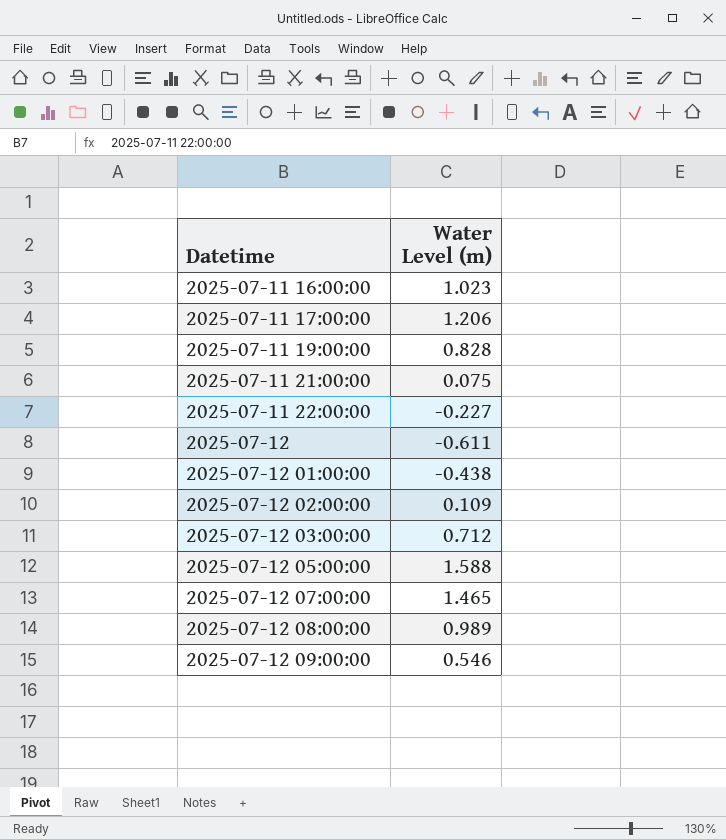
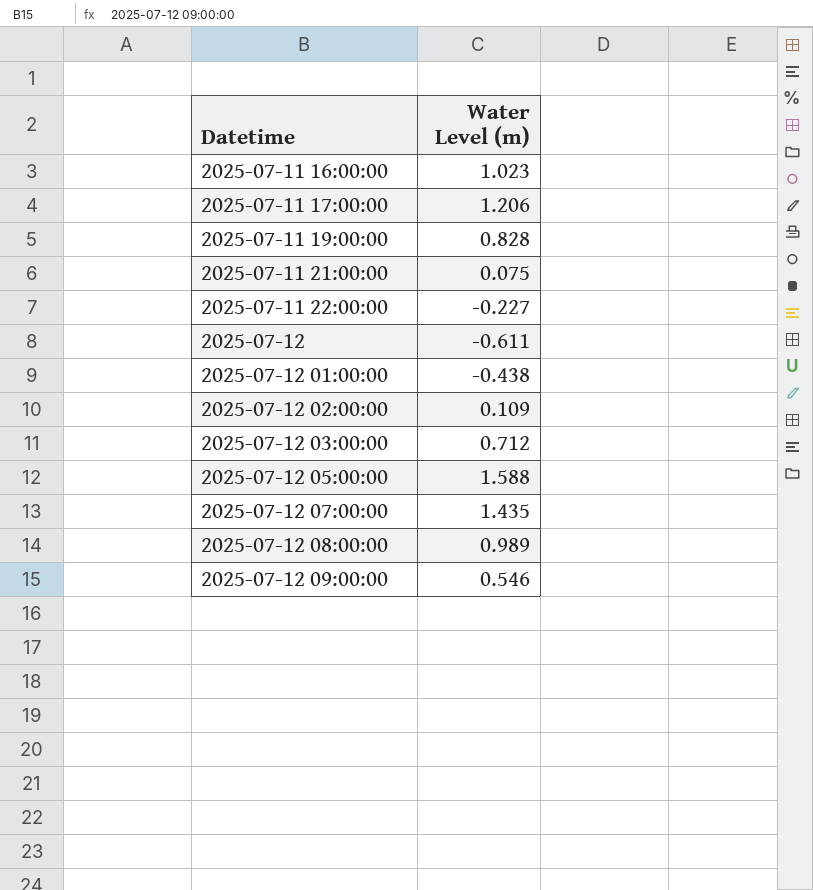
2025-07-12 07:00:00 | Water Level (m): 1.465 -> 1.435

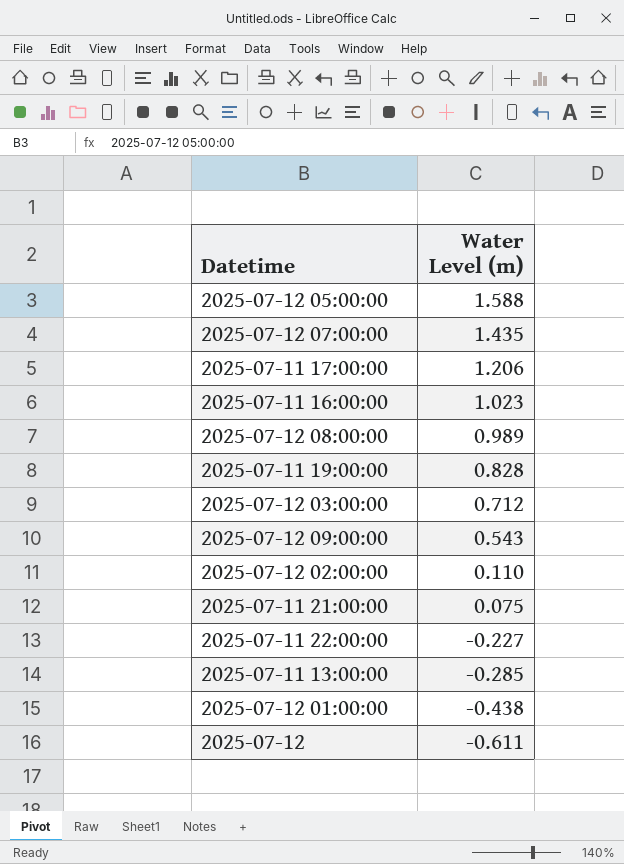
row order: Datetime ascending -> Water Level (m) descending
2025-07-12 09:00:00 | Water Level (m): 0.546 -> 0.543
2025-07-12 02:00:00 | Water Level (m): 0.109 -> 0.110
row 2025-07-11 13:00:00: none -> -0.285

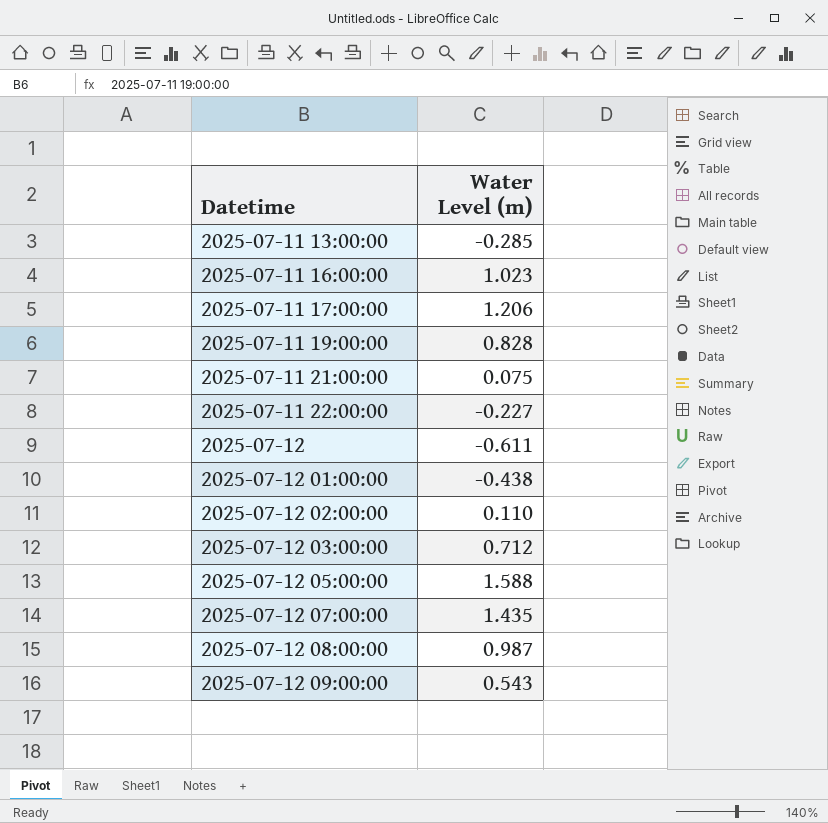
row order: Water Level (m) descending -> Datetime ascending
2025-07-12 08:00:00 | Water Level (m): 0.989 -> 0.987

